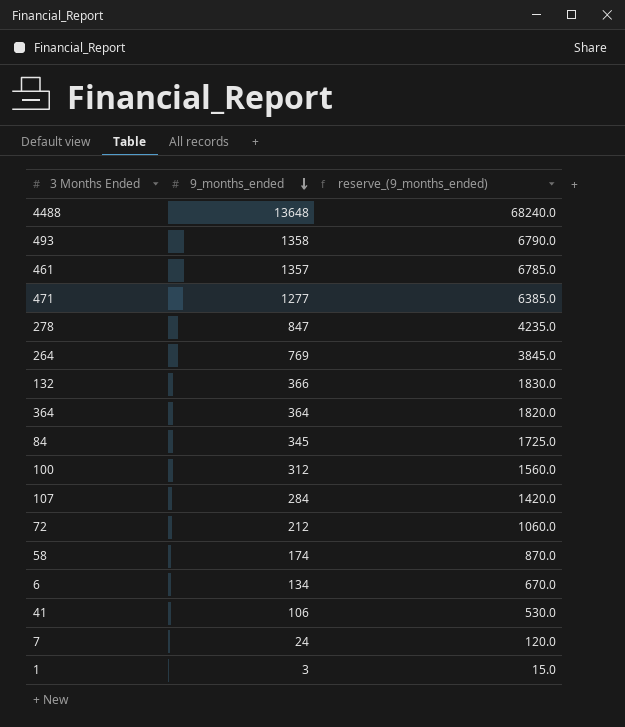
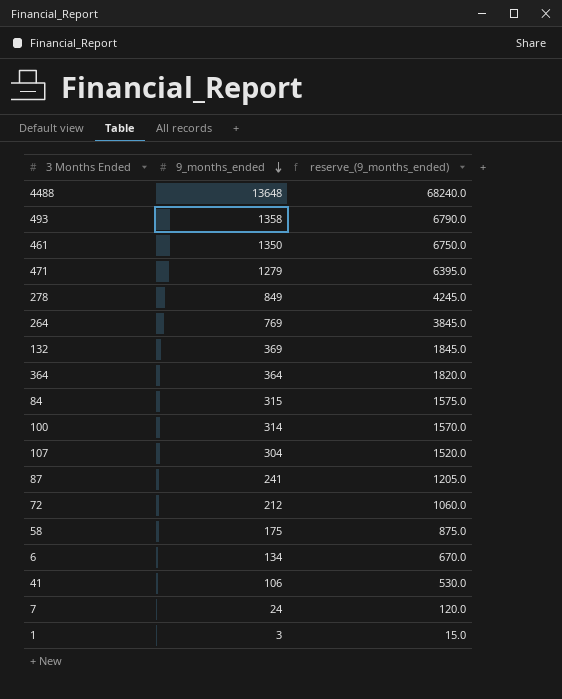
461 | 9_months_ended: 1357 -> 1350
461 | reserve_(9_months_ended): 6785.0 -> 6750.0
471 | 9_months_ended: 1277 -> 1279
471 | reserve_(9_months_ended): 6385.0 -> 6395.0
278 | 9_months_ended: 847 -> 849
278 | reserve_(9_months_ended): 4235.0 -> 4245.0
132 | 9_months_ended: 366 -> 369
132 | reserve_(9_months_ended): 1830.0 -> 1845.0
84 | 9_months_ended: 345 -> 315
84 | reserve_(9_months_ended): 1725.0 -> 1575.0
100 | 9_months_ended: 312 -> 314
100 | reserve_(9_months_ended): 1560.0 -> 1570.0
107 | 9_months_ended: 284 -> 304
107 | reserve_(9_months_ended): 1420.0 -> 1520.0
row 87: none -> 241 | 1205.0
58 | 9_months_ended: 174 -> 175
58 | reserve_(9_months_ended): 870.0 -> 875.0

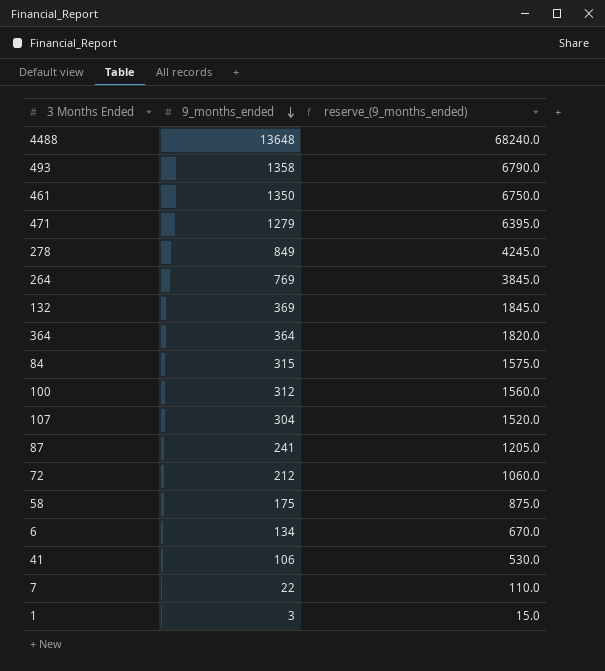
100 | 9_months_ended: 314 -> 312
100 | reserve_(9_months_ended): 1570.0 -> 1560.0
7 | 9_months_ended: 24 -> 22
7 | reserve_(9_months_ended): 120.0 -> 110.0

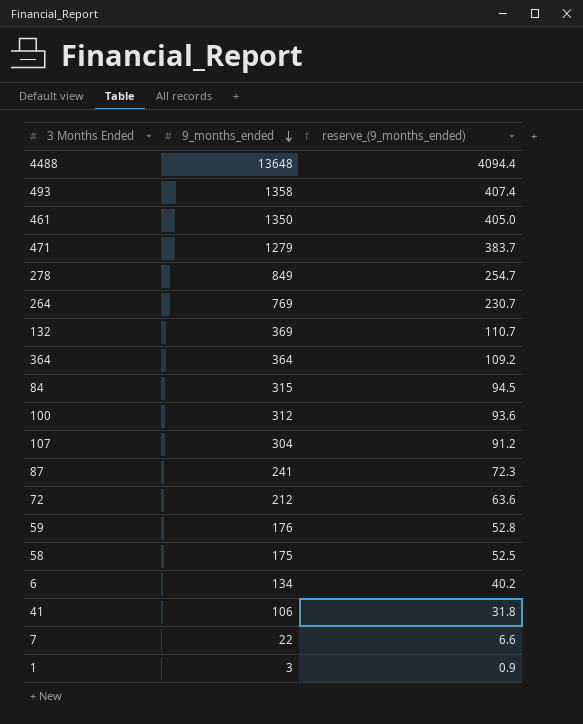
column reserve_(9_months_ended) | formula: [9_months_ended] * 5 -> [9_months_ended] * 0.3
row 59: none -> 176 | 52.8

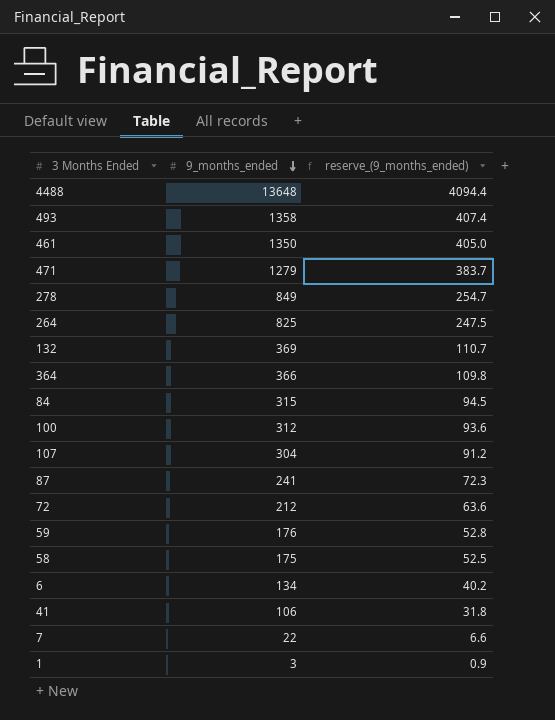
264 | 9_months_ended: 769 -> 825
264 | reserve_(9_months_ended): 230.7 -> 247.5
364 | 9_months_ended: 364 -> 366
364 | reserve_(9_months_ended): 109.2 -> 109.8

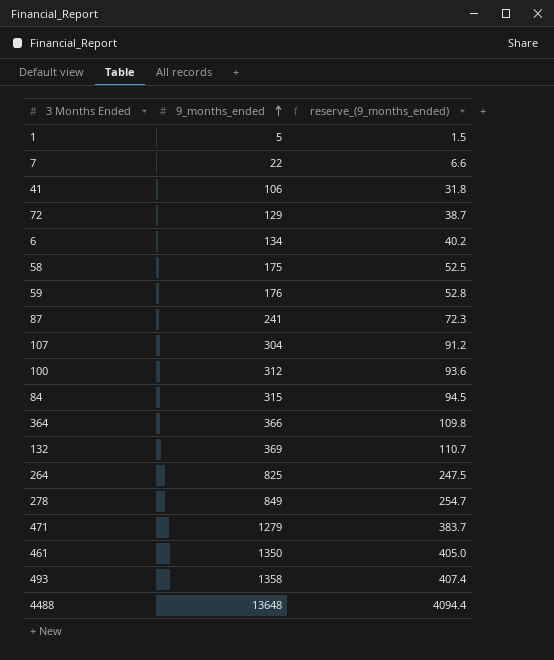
row order: 9_months_ended descending -> 9_months_ended ascending
1 | 9_months_ended: 3 -> 5
1 | reserve_(9_months_ended): 0.9 -> 1.5
72 | 9_months_ended: 212 -> 129
72 | reserve_(9_months_ended): 63.6 -> 38.7

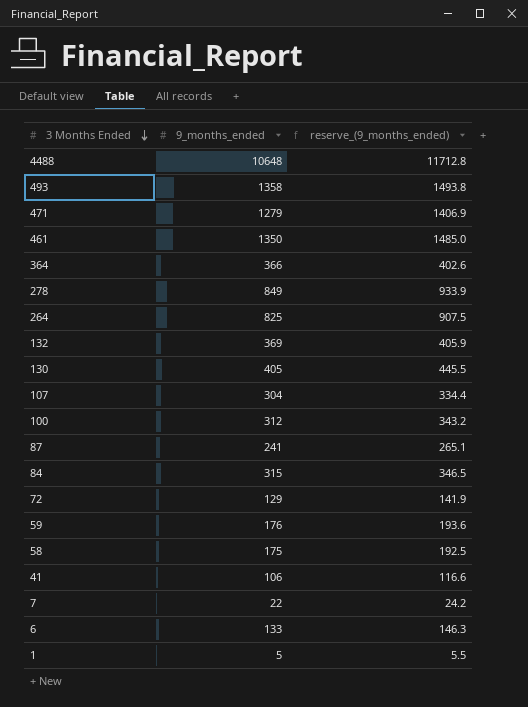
row order: 9_months_ended ascending -> 3 Months Ended descending
column reserve_(9_months_ended) | formula: [9_months_ended] * 0.3 -> [9_months_ended] * 1.1
4488 | 9_months_ended: 13648 -> 10648
row 130: none -> 405 | 445.5
6 | 9_months_ended: 134 -> 133

